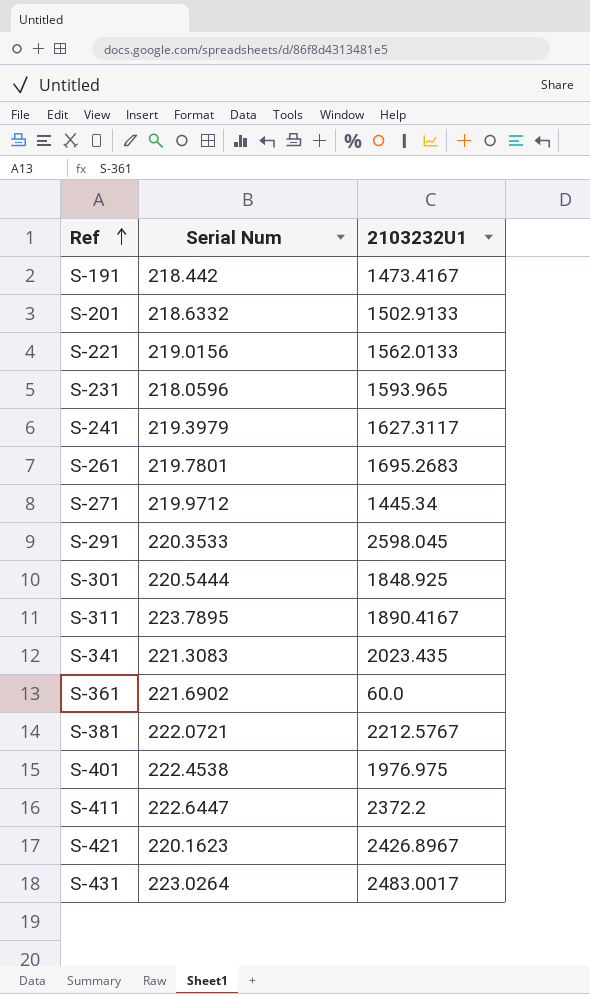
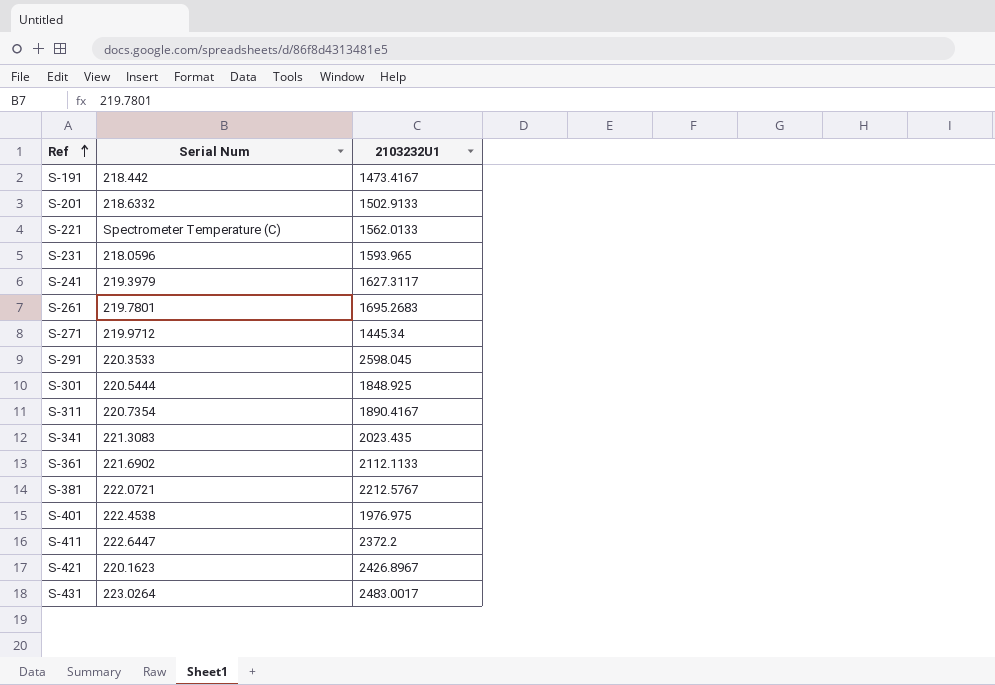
S-221 | Serial Num: 219.0156 -> Spectrometer Temperature (C)
S-311 | Serial Num: 223.7895 -> 220.7354
S-361 | 2103232U1: 60.0 -> 2112.1133

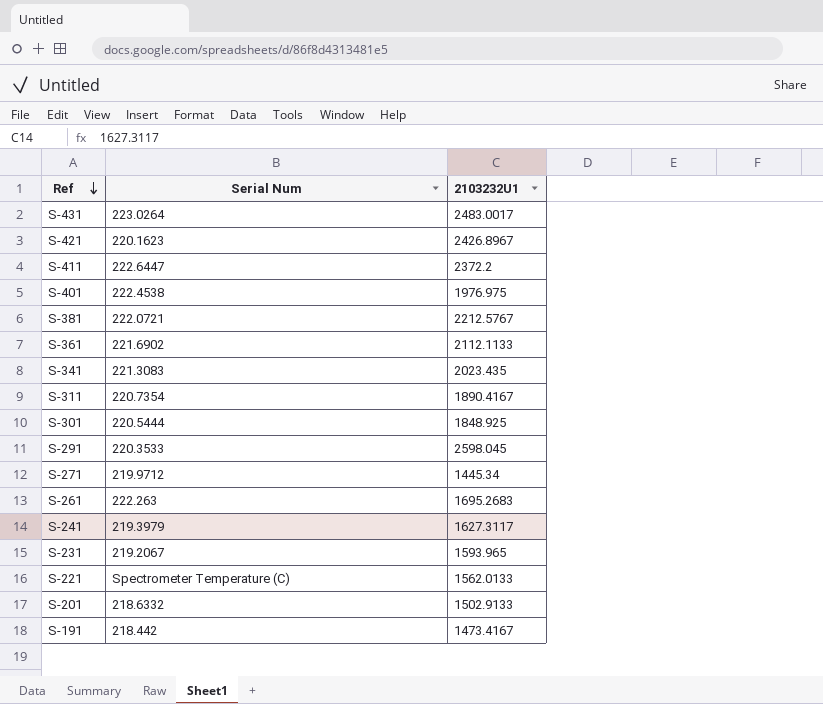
row order: Ref ascending -> Ref descending
S-261 | Serial Num: 219.7801 -> 222.263
S-231 | Serial Num: 218.0596 -> 219.2067

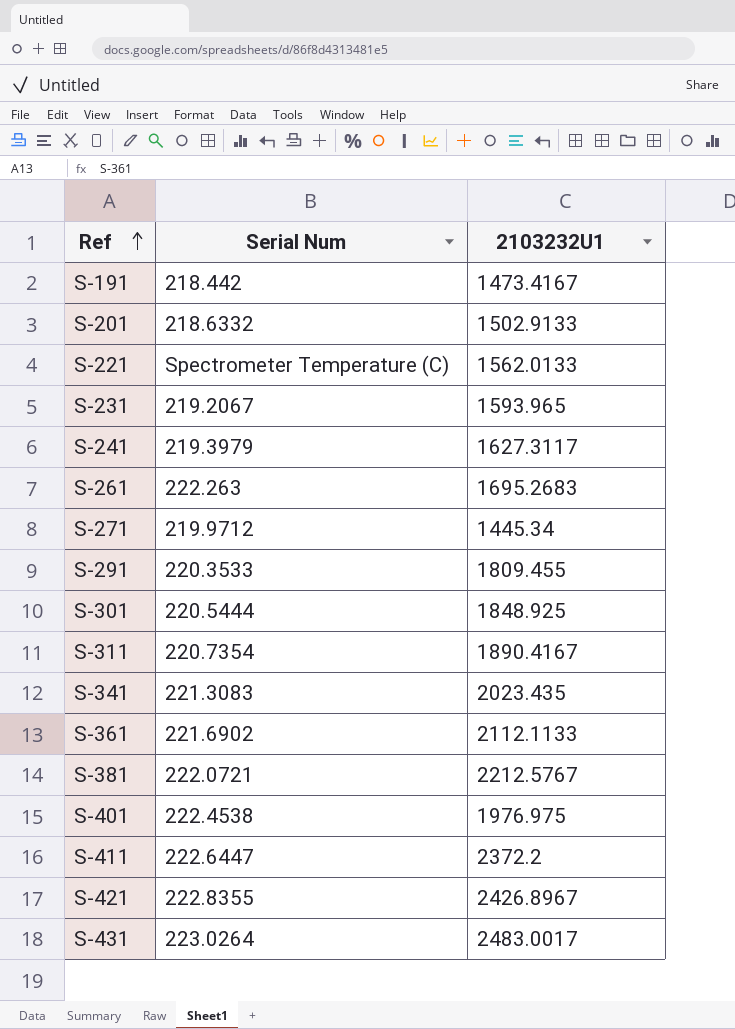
row order: Ref descending -> Ref ascending
S-291 | 2103232U1: 2598.045 -> 1809.455
S-421 | Serial Num: 220.1623 -> 222.8355

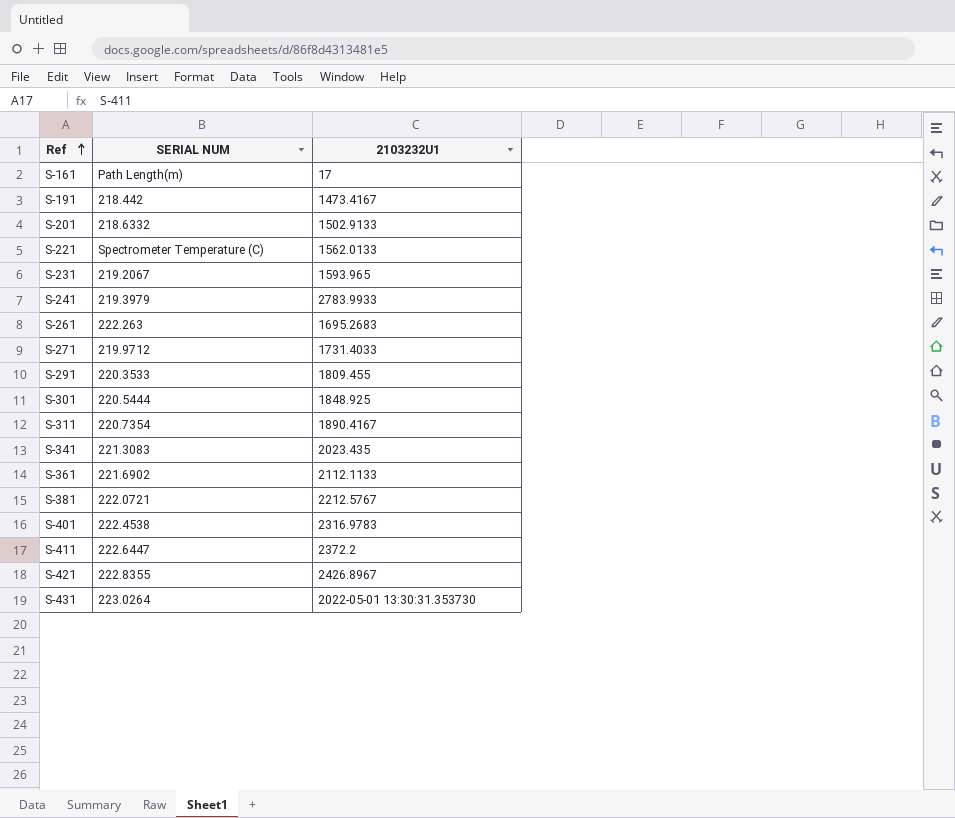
column name: Serial Num -> SERIAL NUM
row S-161: none -> Path Length(m) | 17
S-241 | 2103232U1: 1627.3117 -> 2783.9933
S-271 | 2103232U1: 1445.34 -> 1731.4033
S-401 | 2103232U1: 1976.975 -> 2316.9783
S-431 | 2103232U1: 2483.0017 -> 2022-05-01 13:30:31.353730

